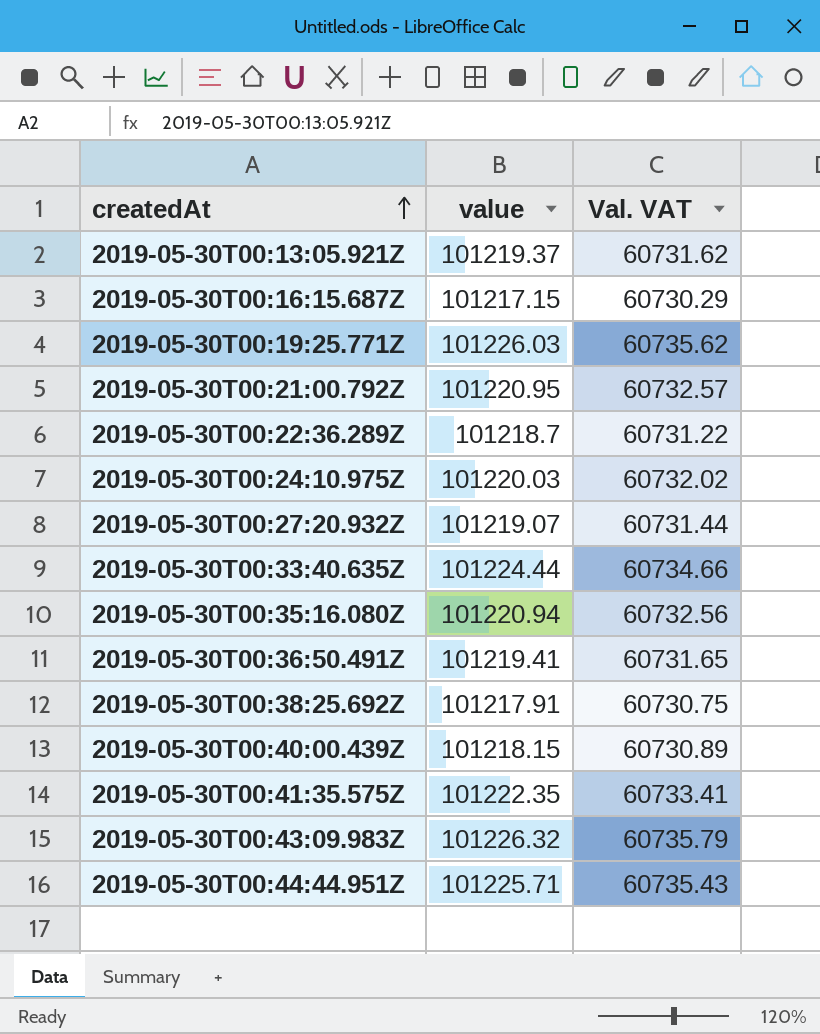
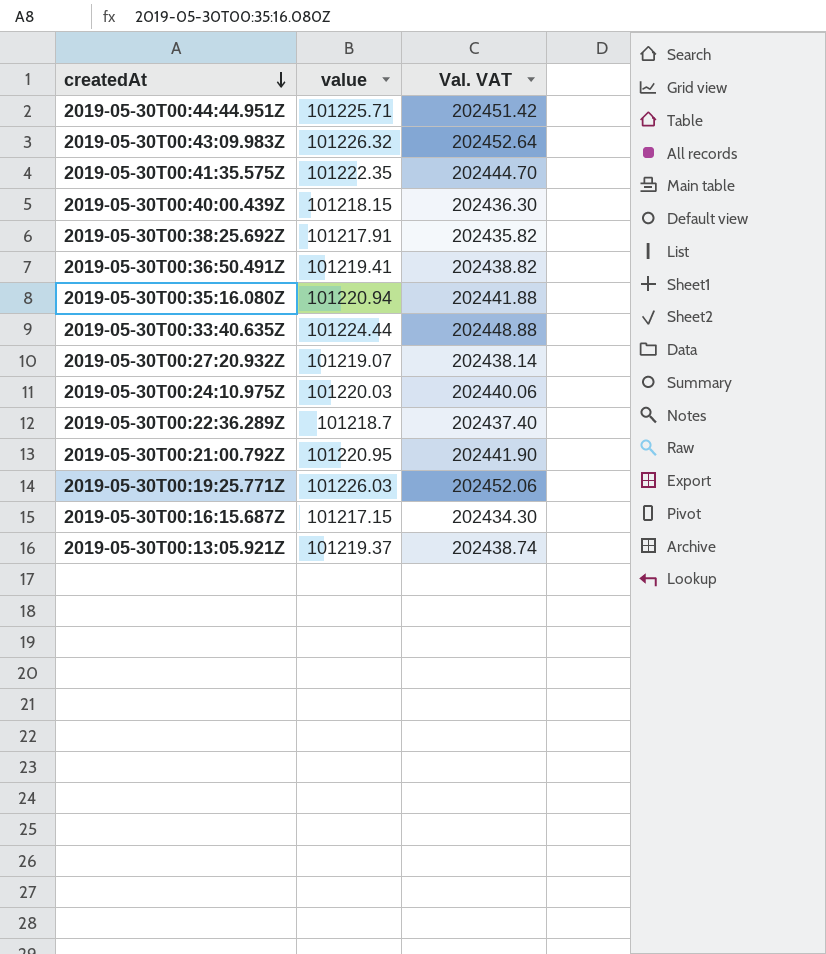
row order: createdAt ascending -> createdAt descending
column Val. VAT | formula: [value] * 0.6 -> [value] * 2

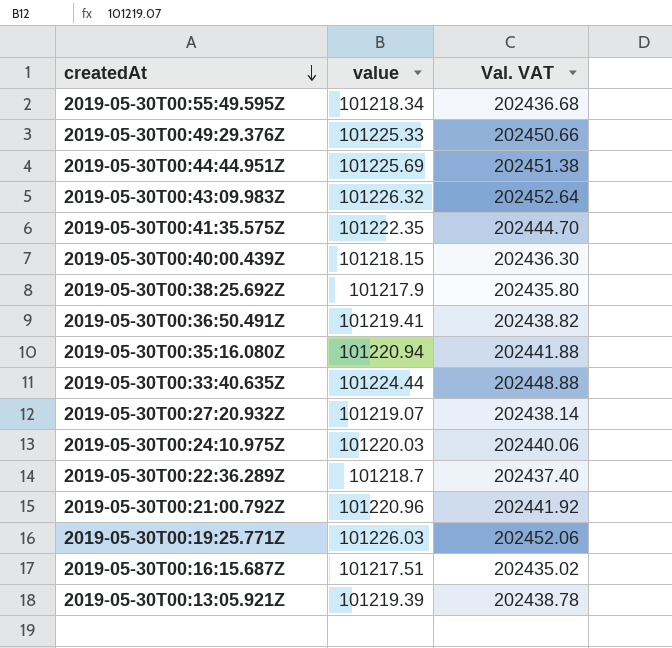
row 2019-05-30T00:55:49.595Z: none -> 101218.34 | 202436.68
row 2019-05-30T00:49:29.376Z: none -> 101225.33 | 202450.66
2019-05-30T00:44:44.951Z | value: 101225.71 -> 101225.69
2019-05-30T00:44:44.951Z | Val. VAT: 202451.42 -> 202451.38
2019-05-30T00:38:25.692Z | value: 101217.91 -> 101217.9
2019-05-30T00:38:25.692Z | Val. VAT: 202435.82 -> 202435.80
2019-05-30T00:21:00.792Z | value: 101220.95 -> 101220.96
2019-05-30T00:21:00.792Z | Val. VAT: 202441.90 -> 202441.92
2019-05-30T00:16:15.687Z | value: 101217.15 -> 101217.51
2019-05-30T00:16:15.687Z | Val. VAT: 202434.30 -> 202435.02
2019-05-30T00:13:05.921Z | value: 101219.37 -> 101219.39
2019-05-30T00:13:05.921Z | Val. VAT: 202438.74 -> 202438.78

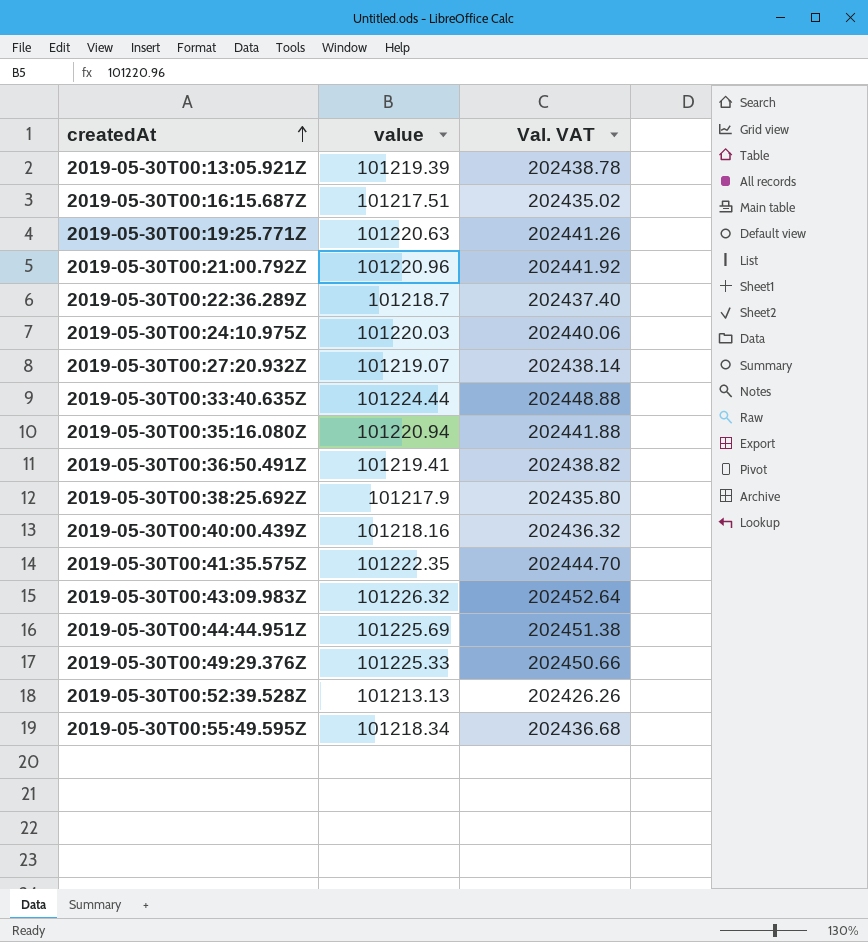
row order: createdAt descending -> createdAt ascending
2019-05-30T00:19:25.771Z | value: 101226.03 -> 101220.63
2019-05-30T00:19:25.771Z | Val. VAT: 202452.06 -> 202441.26
2019-05-30T00:40:00.439Z | value: 101218.15 -> 101218.16
2019-05-30T00:40:00.439Z | Val. VAT: 202436.30 -> 202436.32
row 2019-05-30T00:52:39.528Z: none -> 101213.13 | 202426.26

